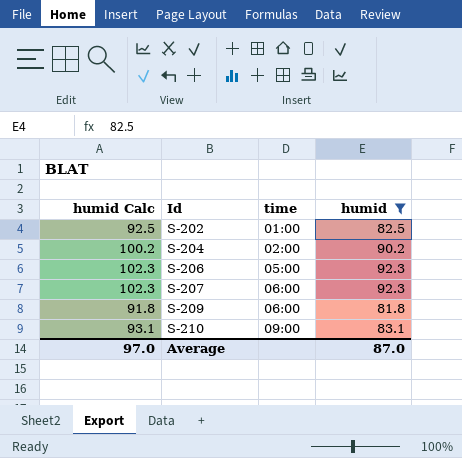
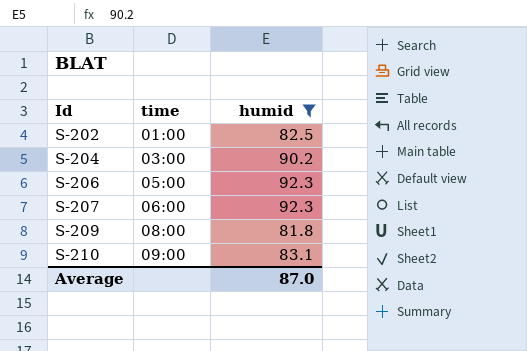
column humid Calc | formula: [humid] + 10 -> none
S-204 | time: 02:00 -> 03:00
S-209 | time: 06:00 -> 08:00

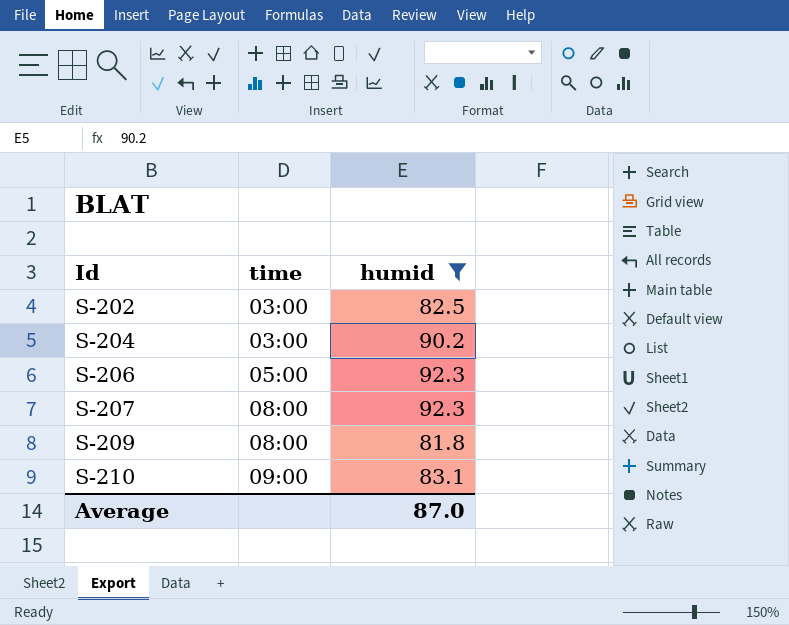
S-202 | time: 01:00 -> 03:00
S-207 | time: 06:00 -> 08:00

